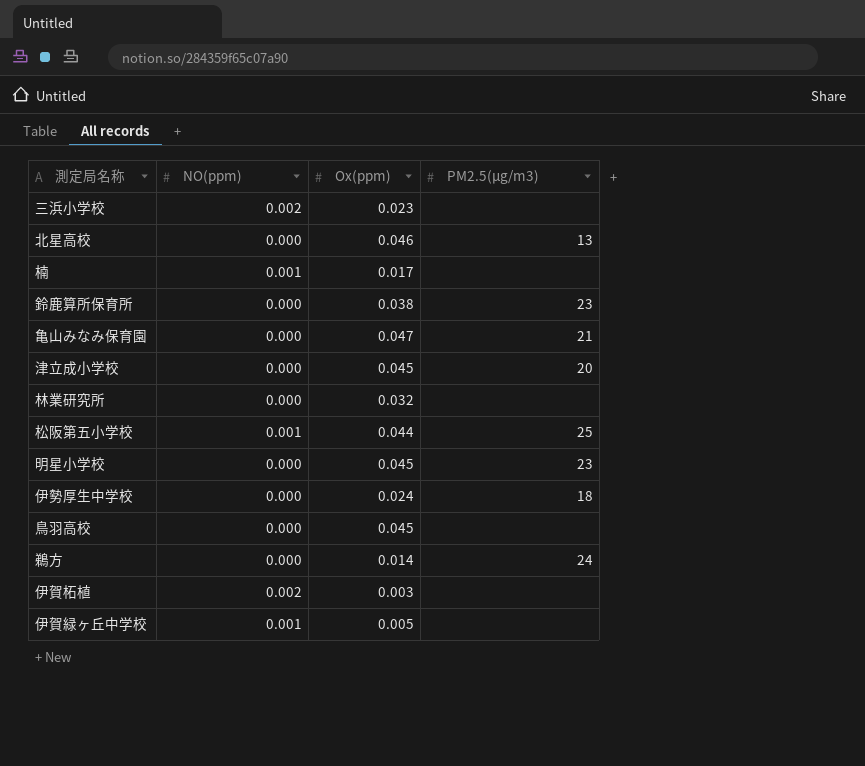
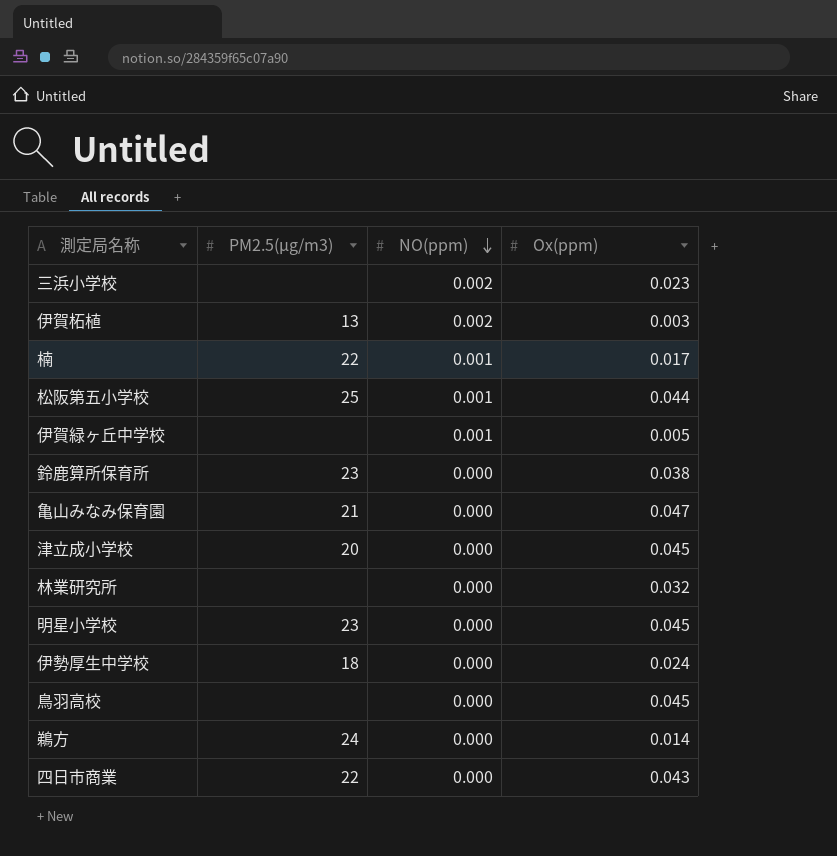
row order: none -> NO(ppm) descending
column PM2.5(μg/m3) | position: 4 -> 2
row 北星高校: 0.000 | 0.046 | 13 -> none
伊賀柘植 | PM2.5(μg/m3): none -> 13
楠 | PM2.5(μg/m3): none -> 22
row 四日市商業: none -> 22 | 0.000 | 0.043

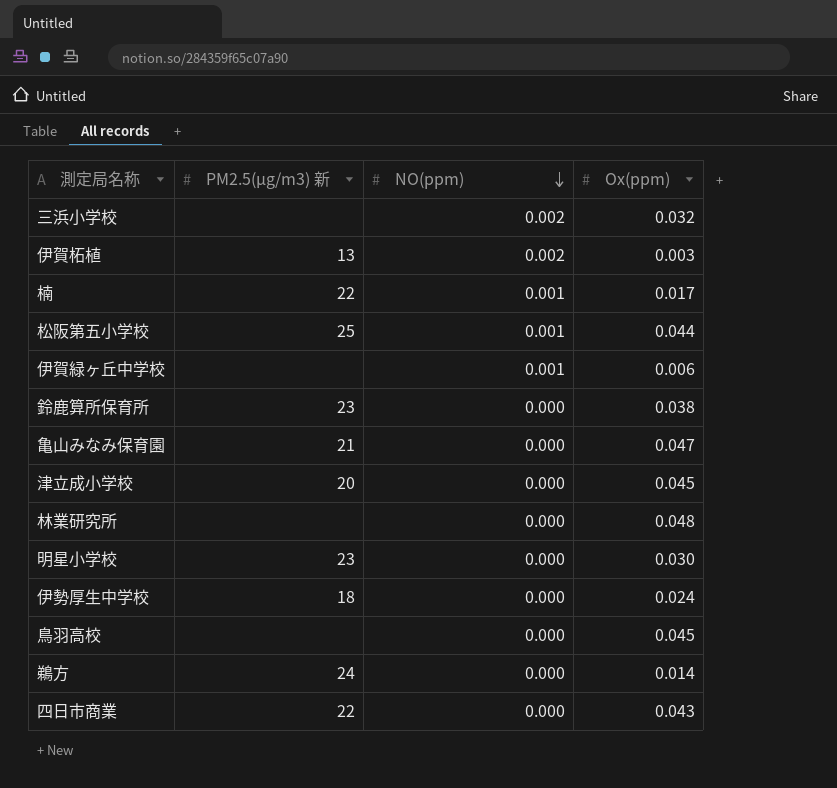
column name: PM2.5(μg/m3) -> PM2.5(μg/m3) 新
三浜小学校 | Ox(ppm): 0.023 -> 0.032
伊賀緑ヶ丘中学校 | Ox(ppm): 0.005 -> 0.006
林業研究所 | Ox(ppm): 0.032 -> 0.048
明星小学校 | Ox(ppm): 0.045 -> 0.030

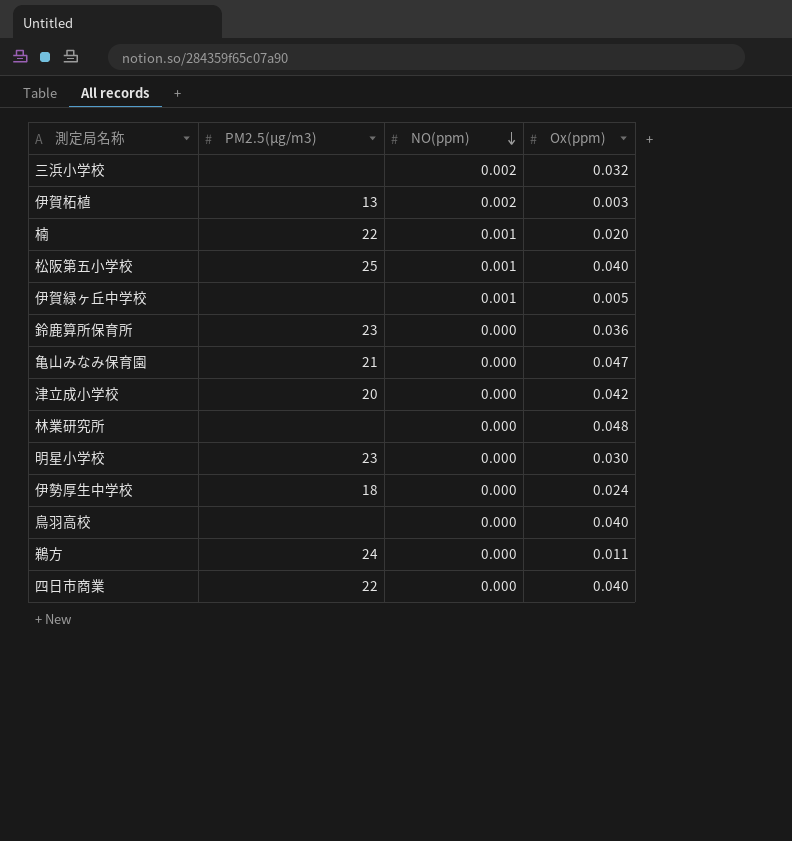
column name: PM2.5(μg/m3) 新 -> PM2.5(μg/m3)
楠 | Ox(ppm): 0.017 -> 0.020
松阪第五小学校 | Ox(ppm): 0.044 -> 0.040
伊賀緑ヶ丘中学校 | Ox(ppm): 0.006 -> 0.005
鈴鹿算所保育所 | Ox(ppm): 0.038 -> 0.036
津立成小学校 | Ox(ppm): 0.045 -> 0.042
鳥羽高校 | Ox(ppm): 0.045 -> 0.040
鵜方 | Ox(ppm): 0.014 -> 0.011
四日市商業 | Ox(ppm): 0.043 -> 0.040

